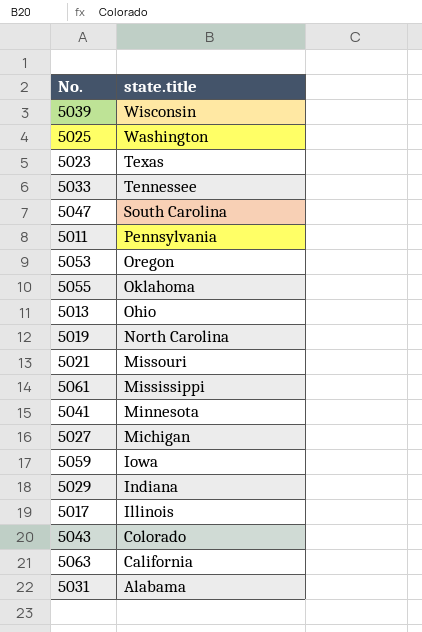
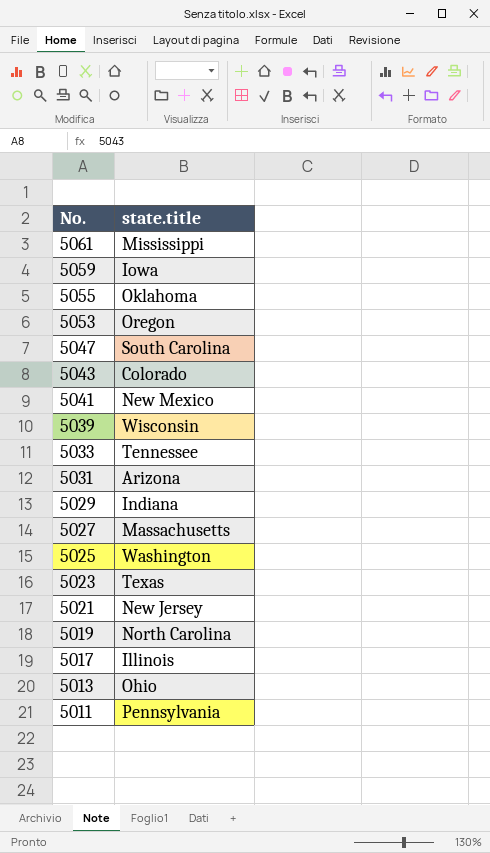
row order: state.title descending -> No. descending
row 5063: California -> none
5041 | state.title: Minnesota -> New Mexico
5031 | state.title: Alabama -> Arizona
5027 | state.title: Michigan -> Massachusetts
5021 | state.title: Missouri -> New Jersey

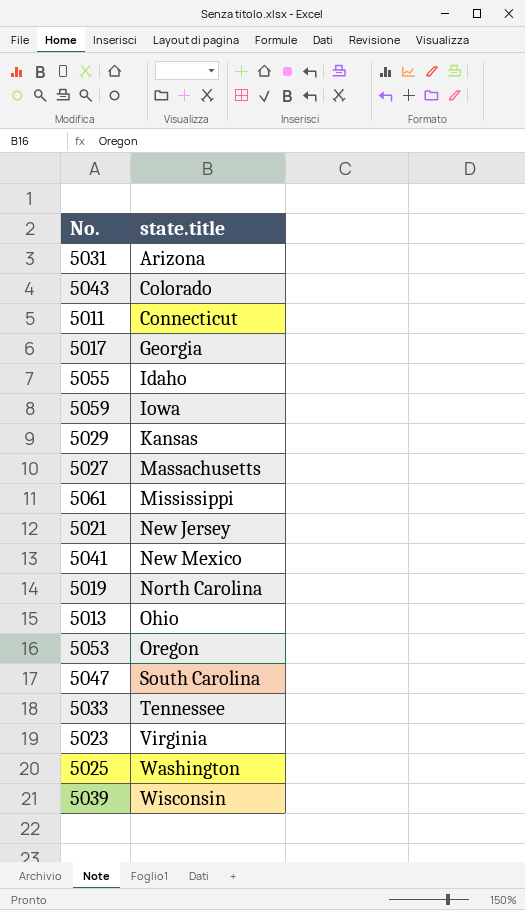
row order: No. descending -> state.title ascending
5011 | state.title: Pennsylvania -> Connecticut
5017 | state.title: Illinois -> Georgia
5055 | state.title: Oklahoma -> Idaho
5029 | state.title: Indiana -> Kansas
5023 | state.title: Texas -> Virginia

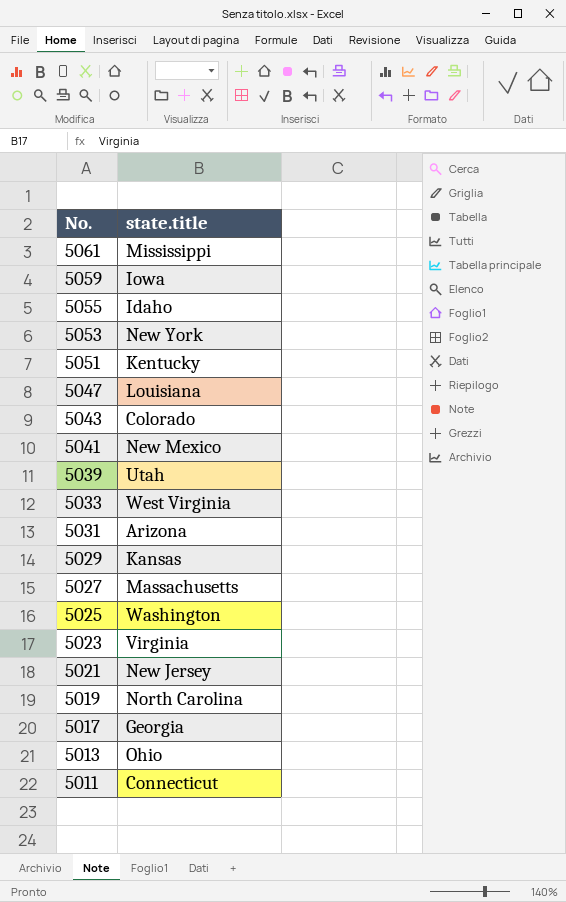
row order: state.title ascending -> No. descending
5053 | state.title: Oregon -> New York
row 5051: none -> Kentucky
5047 | state.title: South Carolina -> Louisiana
5039 | state.title: Wisconsin -> Utah
5033 | state.title: Tennessee -> West Virginia

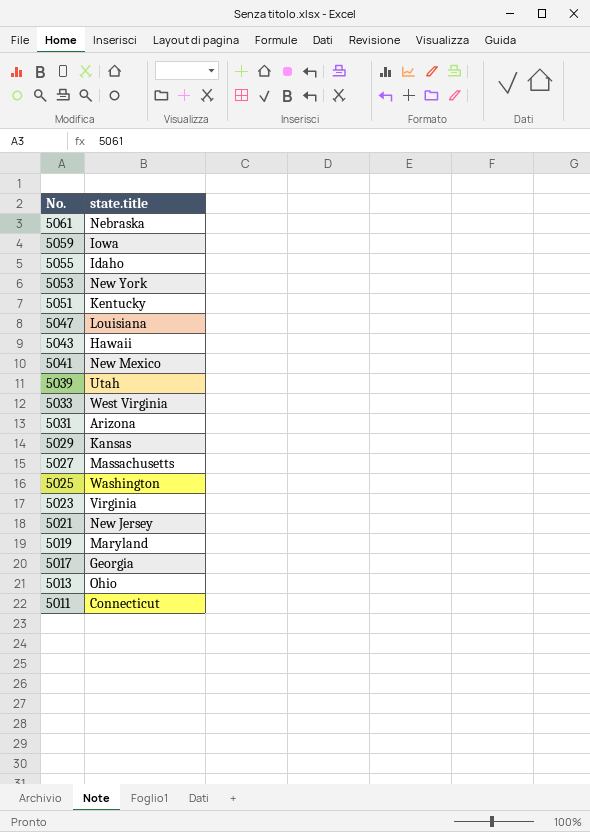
5061 | state.title: Mississippi -> Nebraska
5043 | state.title: Colorado -> Hawaii
5019 | state.title: North Carolina -> Maryland

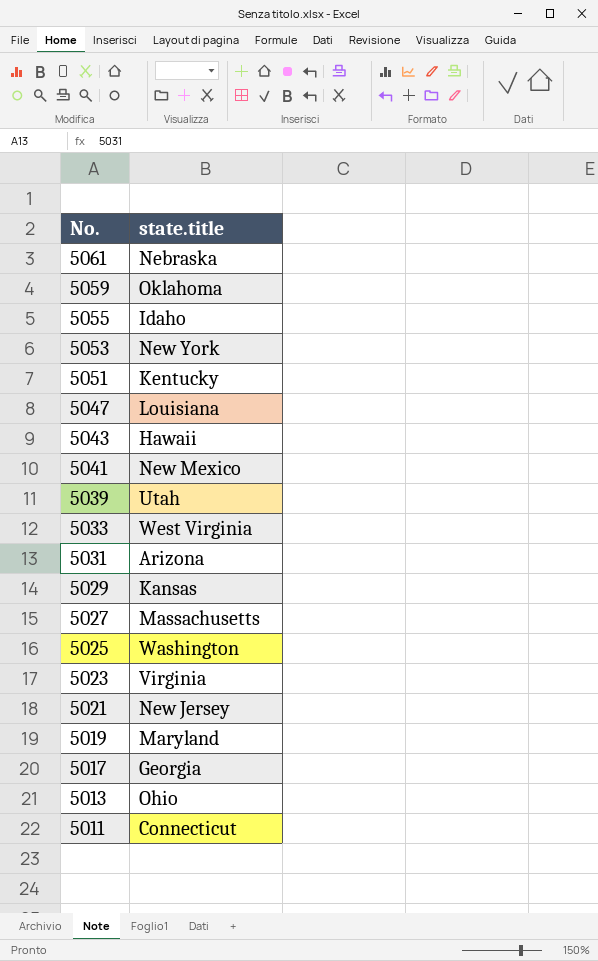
5059 | state.title: Iowa -> Oklahoma

